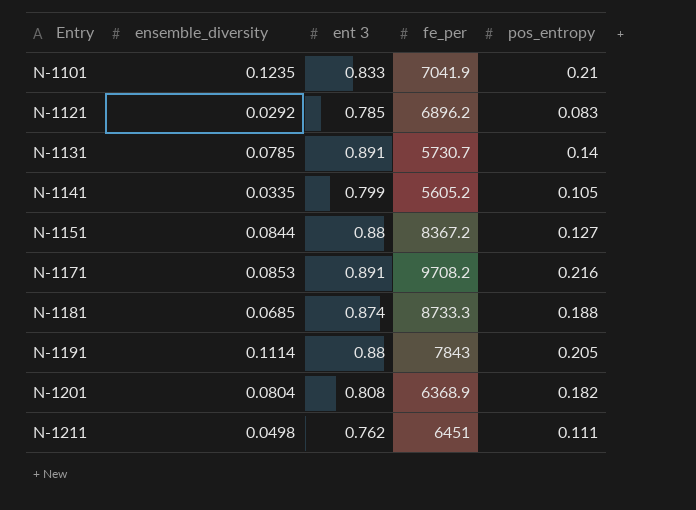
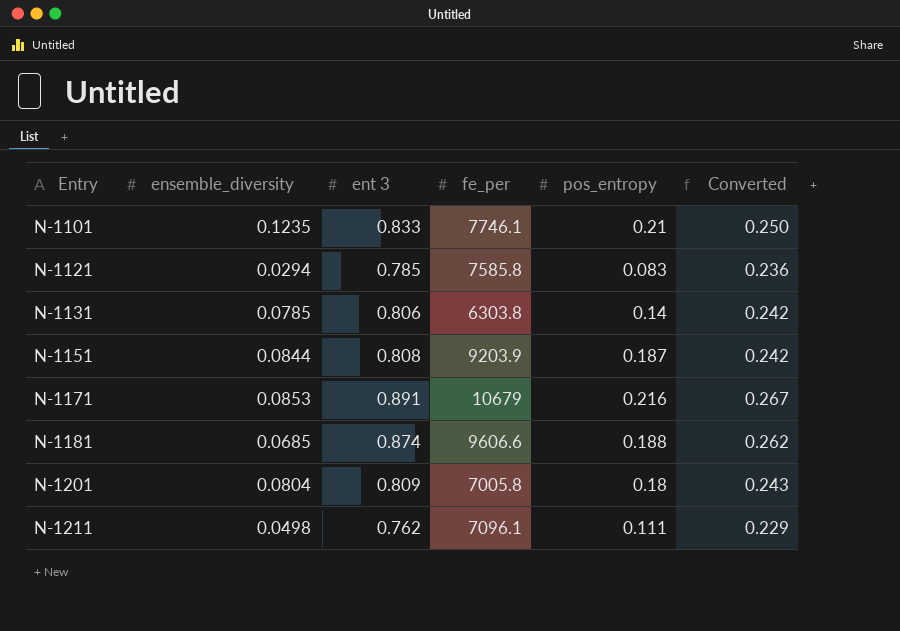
column Converted | formula: none -> [ent 3] * 0.3
row N-1141: 0.0335 | 0.799 | 5605.2 | 0.105 -> none
row N-1191: 0.1114 | 0.88 | 7843 | 0.205 -> none
N-1101 | fe_per: 7041.9 -> 7746.1
N-1121 | ensemble_diversity: 0.0292 -> 0.0294
N-1121 | fe_per: 6896.2 -> 7585.8
N-1131 | ent 3: 0.891 -> 0.806
N-1131 | fe_per: 5730.7 -> 6303.8
N-1151 | ent 3: 0.88 -> 0.808
N-1151 | fe_per: 8367.2 -> 9203.9
N-1151 | pos_entropy: 0.127 -> 0.187
N-1171 | fe_per: 9708.2 -> 10679
N-1181 | fe_per: 8733.3 -> 9606.6
N-1201 | ent 3: 0.808 -> 0.809
N-1201 | fe_per: 6368.9 -> 7005.8
N-1201 | pos_entropy: 0.182 -> 0.18
N-1211 | fe_per: 6451 -> 7096.1

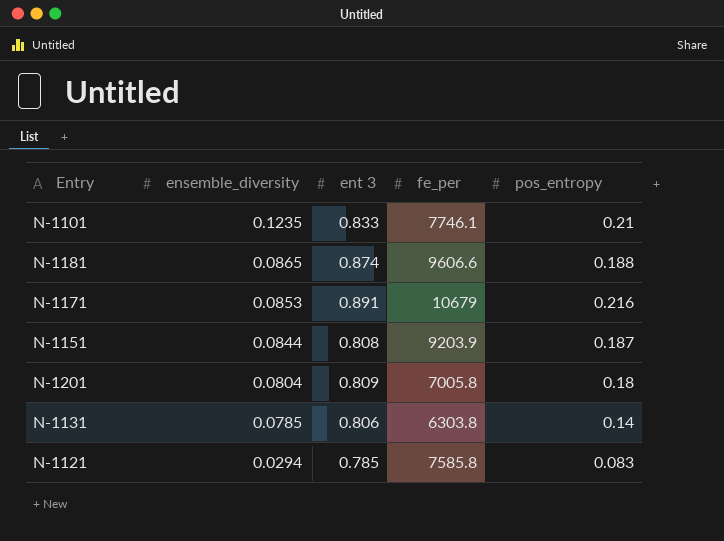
row order: Entry ascending -> ensemble_diversity descending
column Converted | formula: [ent 3] * 0.3 -> none
row N-1211: 0.0498 | 0.762 | 7096.1 | 0.111 | 0.229 -> none
N-1181 | ensemble_diversity: 0.0685 -> 0.0865

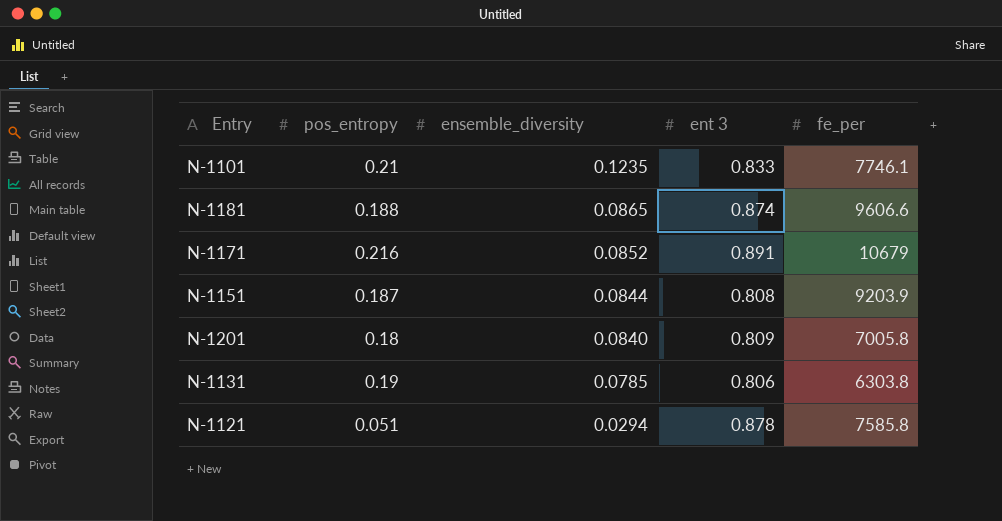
column pos_entropy | position: 5 -> 2
N-1171 | ensemble_diversity: 0.0853 -> 0.0852
N-1201 | ensemble_diversity: 0.0804 -> 0.0840
N-1131 | pos_entropy: 0.14 -> 0.19
N-1121 | pos_entropy: 0.083 -> 0.051
N-1121 | ent 3: 0.785 -> 0.878

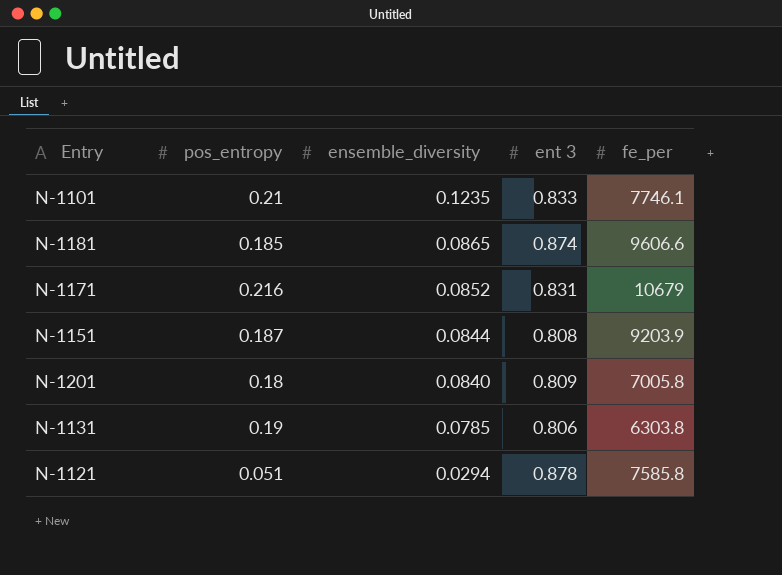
N-1181 | pos_entropy: 0.188 -> 0.185
N-1171 | ent 3: 0.891 -> 0.831

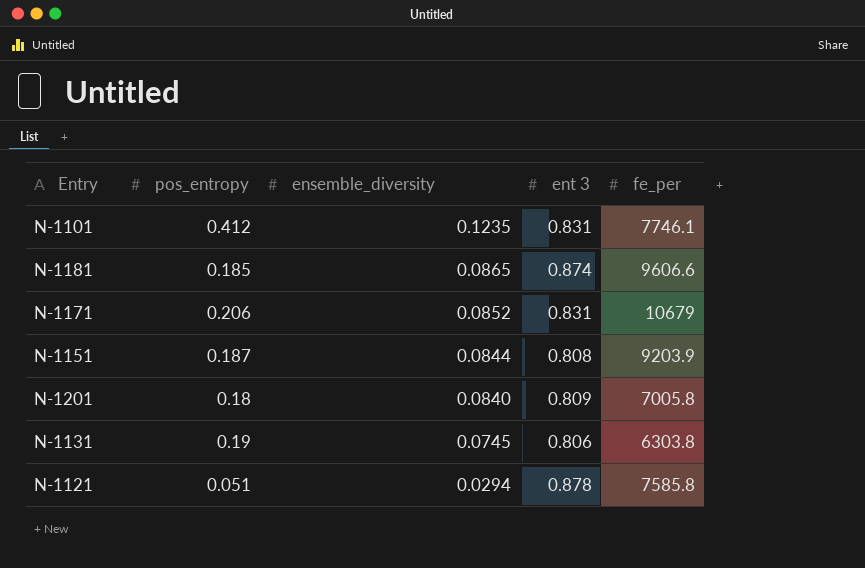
N-1101 | pos_entropy: 0.21 -> 0.412
N-1101 | ent 3: 0.833 -> 0.831
N-1171 | pos_entropy: 0.216 -> 0.206
N-1131 | ensemble_diversity: 0.0785 -> 0.0745

